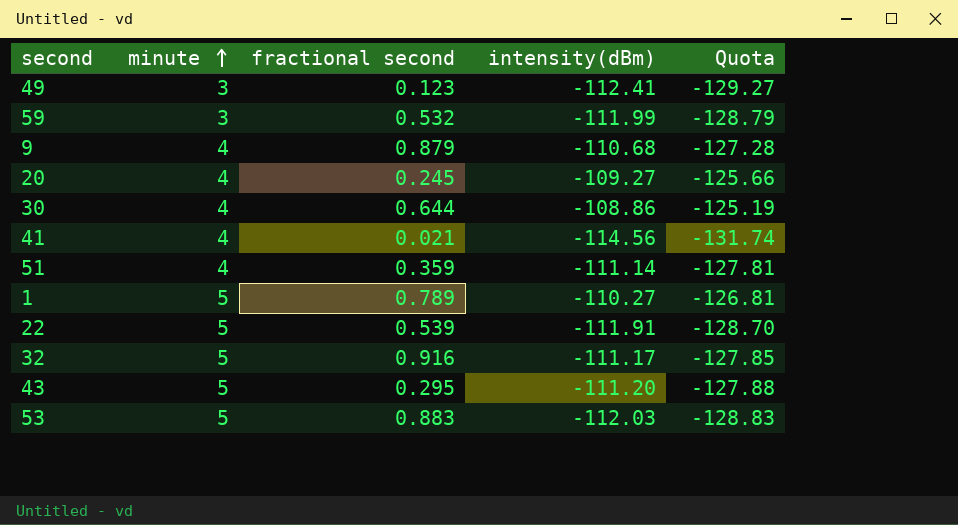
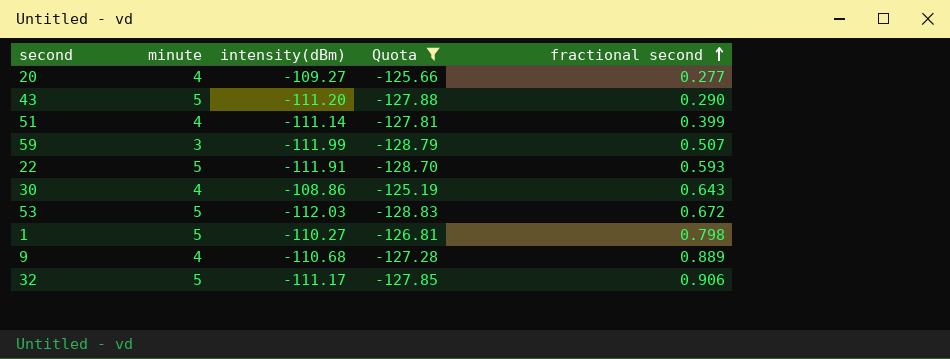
filter: none -> Quota >= -128.83
row order: minute ascending -> fractional second ascending
column fractional second | position: 3 -> 5
20 | fractional second: 0.245 -> 0.277
43 | fractional second: 0.295 -> 0.290
51 | fractional second: 0.359 -> 0.399
59 | fractional second: 0.532 -> 0.507
22 | fractional second: 0.539 -> 0.593
30 | fractional second: 0.644 -> 0.643
53 | fractional second: 0.883 -> 0.672
1 | fractional second: 0.789 -> 0.798
9 | fractional second: 0.879 -> 0.889
32 | fractional second: 0.916 -> 0.906

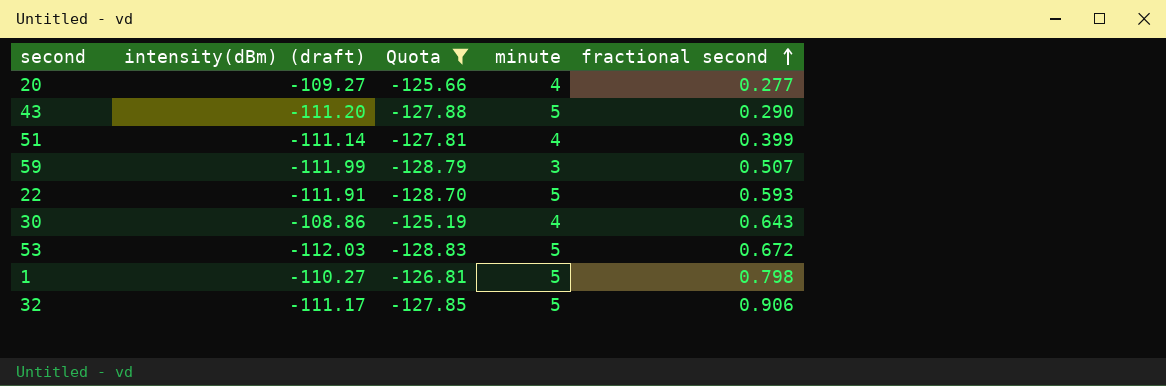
column name: intensity(dBm) -> intensity(dBm) (draft)
column minute | position: 2 -> 4
row 9: 4 | -110.68 | -127.28 | 0.889 -> none

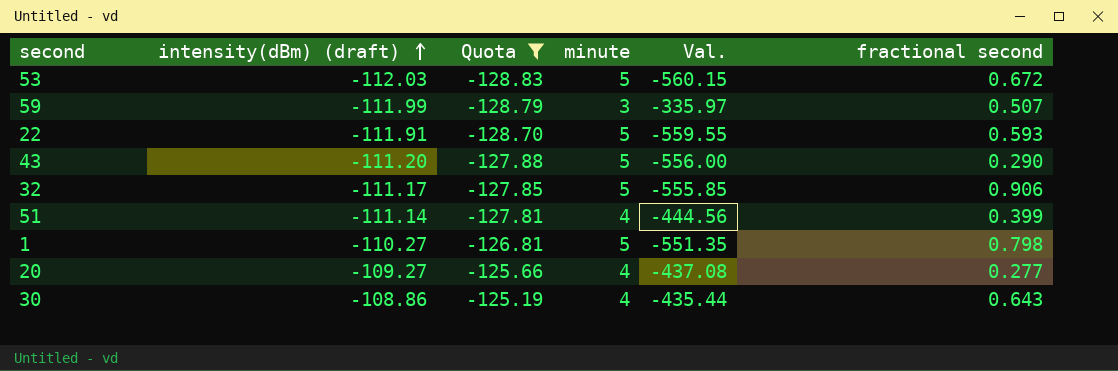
row order: fractional second ascending -> intensity(dBm) (draft) ascending
column Val. | formula: none -> [intensity(dBm) (draft)] * [minute]

